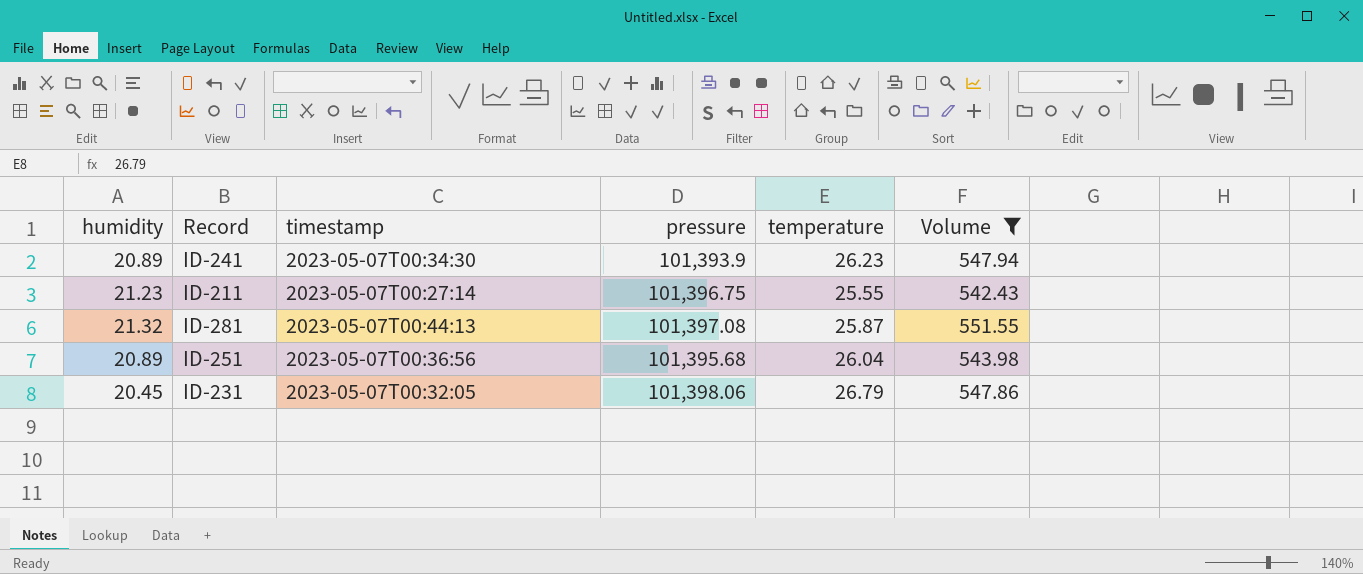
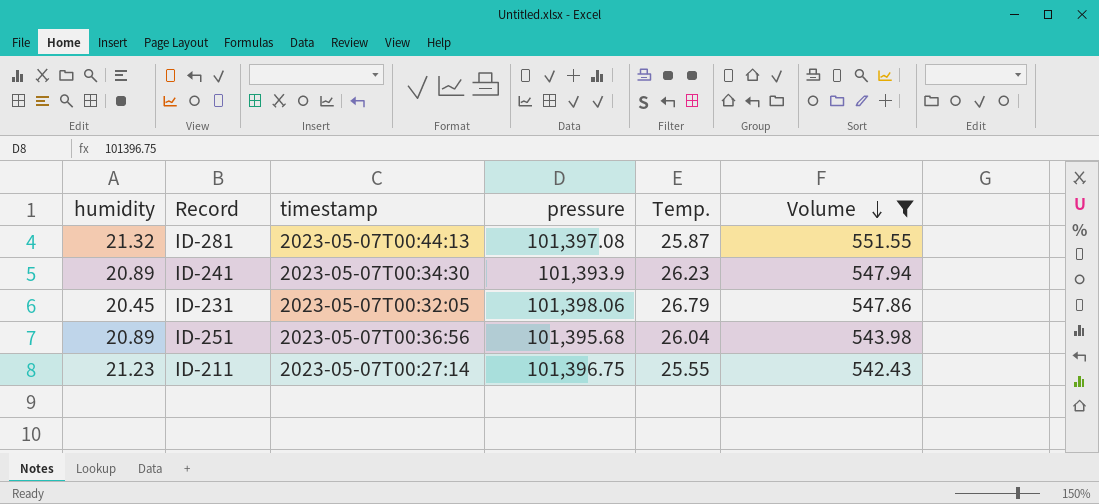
row order: none -> Volume descending
column name: temperature -> Temp.

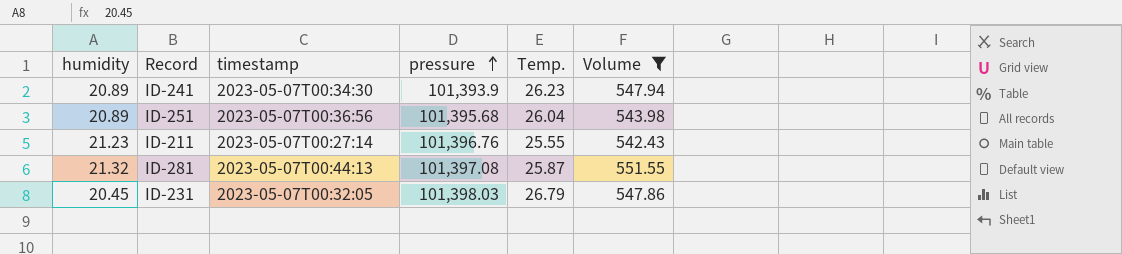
row order: Volume descending -> pressure ascending
ID-211 | pressure: 101,396.75 -> 101,396.76
ID-231 | pressure: 101,398.06 -> 101,398.03

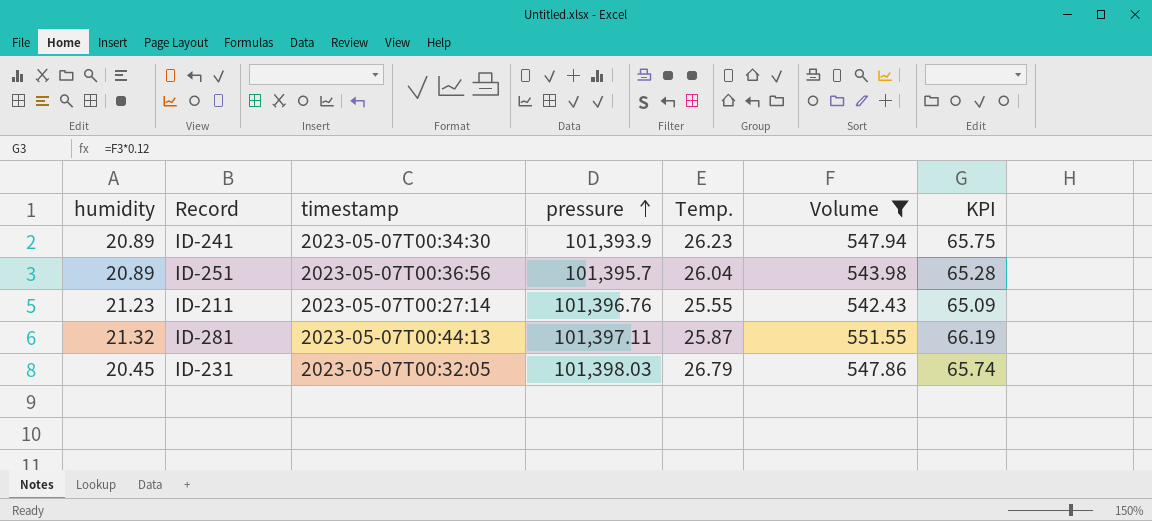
column KPI | formula: none -> [Volume] * 0.12
ID-251 | pressure: 101,395.68 -> 101,395.7
ID-281 | pressure: 101,397.08 -> 101,397.11

